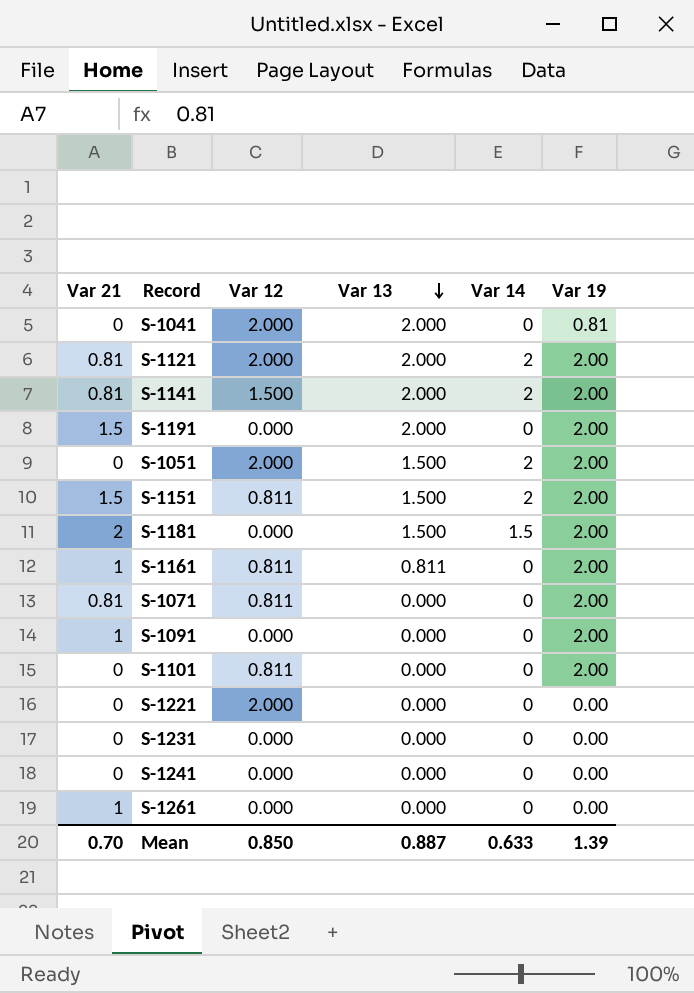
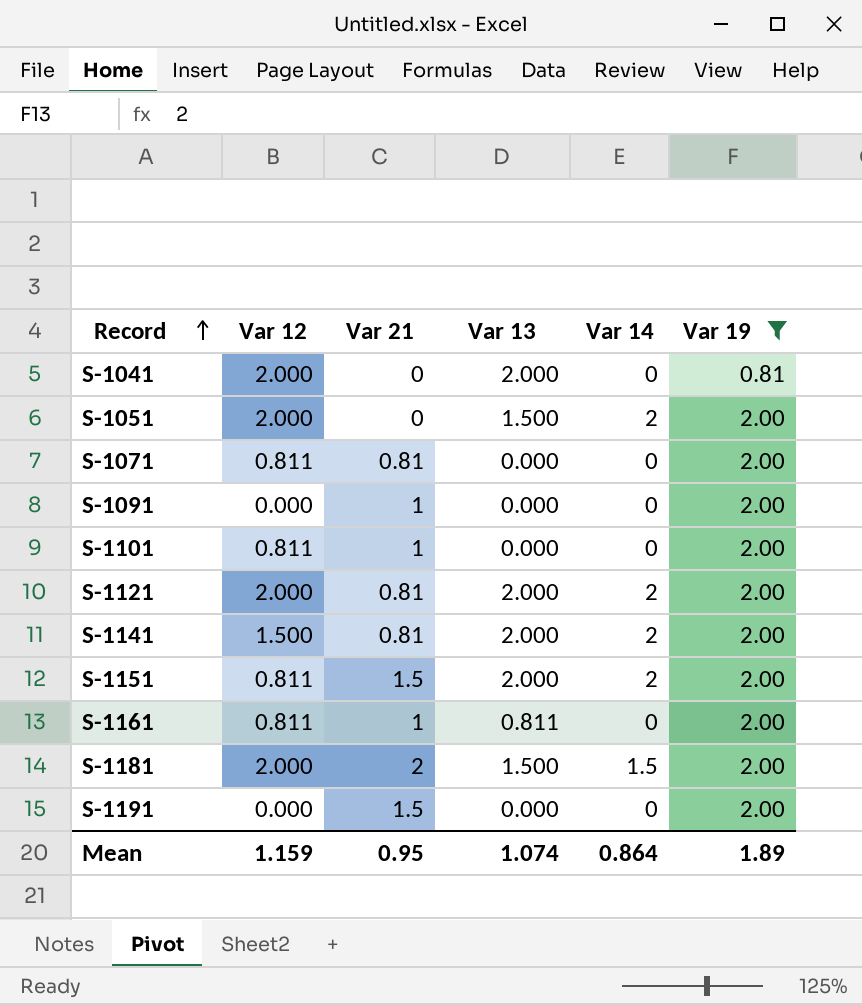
filter: none -> Var 19 != 0.00
row order: Var 13 descending -> Record ascending
column Var 21 | position: 1 -> 3
S-1101 | Var 21: 0 -> 1
S-1151 | Var 13: 1.500 -> 2.000
S-1181 | Var 12: 0.000 -> 2.000
S-1191 | Var 13: 2.000 -> 0.000
Mean | Var 12: 0.850 -> 1.159
Mean | Var 21: 0.70 -> 0.95
Mean | Var 13: 0.887 -> 1.074
Mean | Var 14: 0.633 -> 0.864
Mean | Var 19: 1.39 -> 1.89

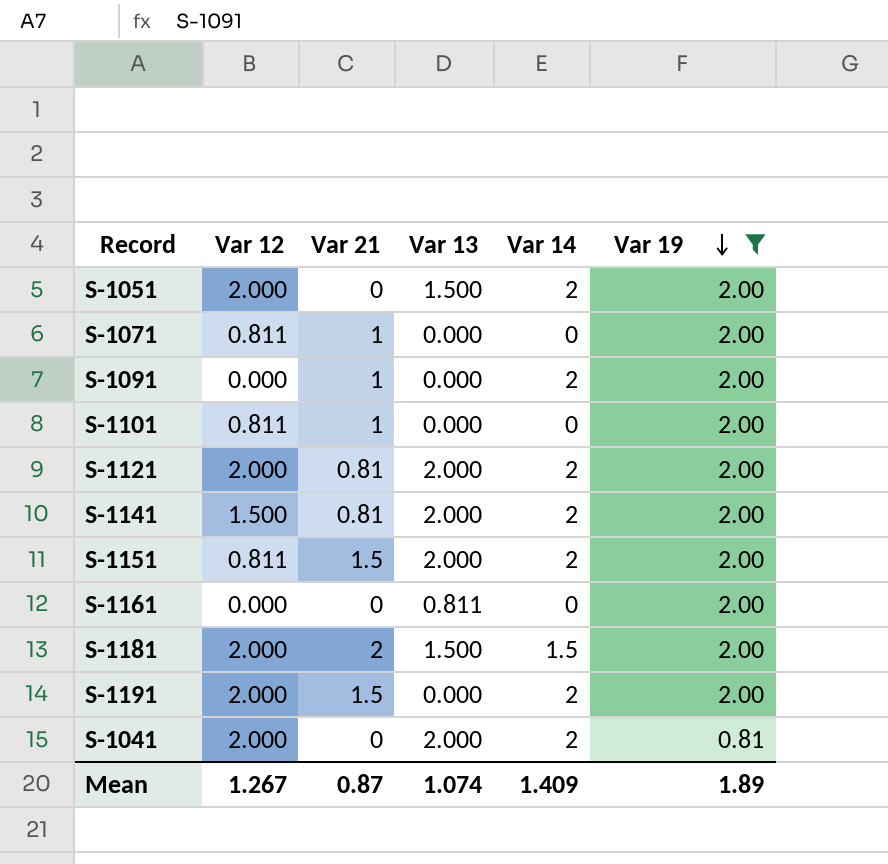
row order: Record ascending -> Var 19 descending
S-1071 | Var 21: 0.81 -> 1
S-1091 | Var 14: 0 -> 2
S-1161 | Var 12: 0.811 -> 0.000
S-1161 | Var 21: 1 -> 0
S-1191 | Var 12: 0.000 -> 2.000
S-1191 | Var 14: 0 -> 2
S-1041 | Var 14: 0 -> 2
Mean | Var 12: 1.159 -> 1.267
Mean | Var 21: 0.95 -> 0.87
Mean | Var 14: 0.864 -> 1.409

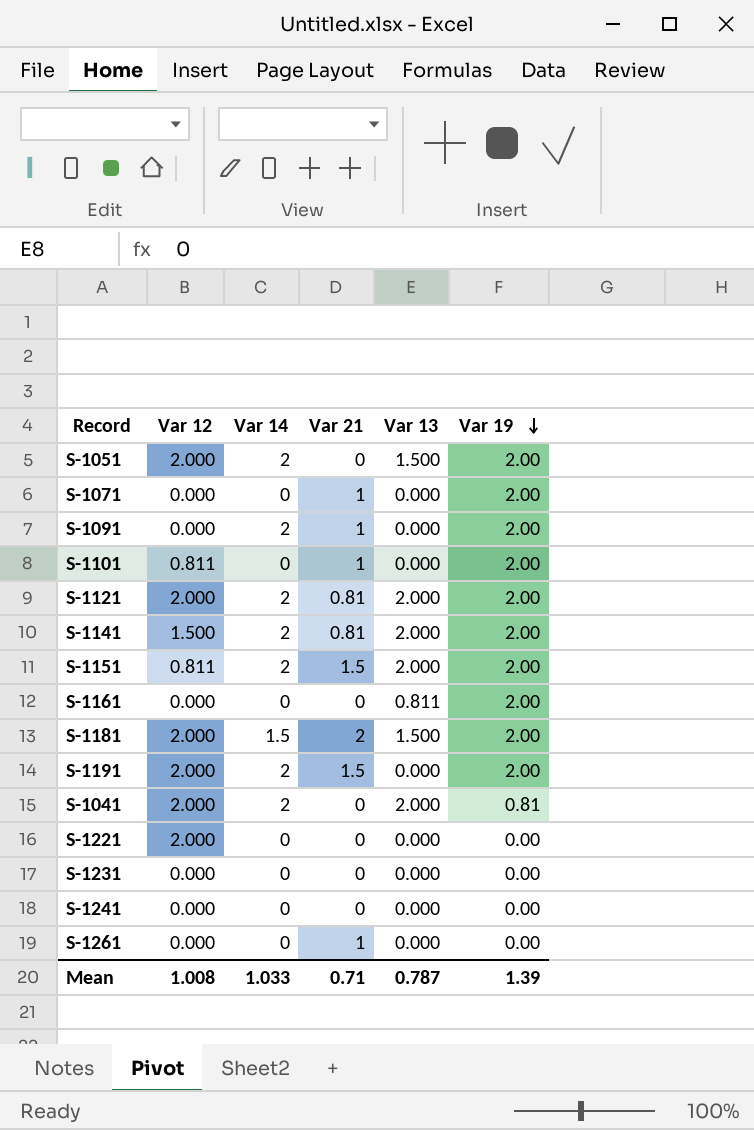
filter: Var 19 != 0.00 -> none
column Var 14 | position: 5 -> 3
S-1071 | Var 12: 0.811 -> 0.000
Mean | Var 12: 1.267 -> 1.008
Mean | Var 14: 1.409 -> 1.033
Mean | Var 21: 0.87 -> 0.71
Mean | Var 13: 1.074 -> 0.787
Mean | Var 19: 1.89 -> 1.39

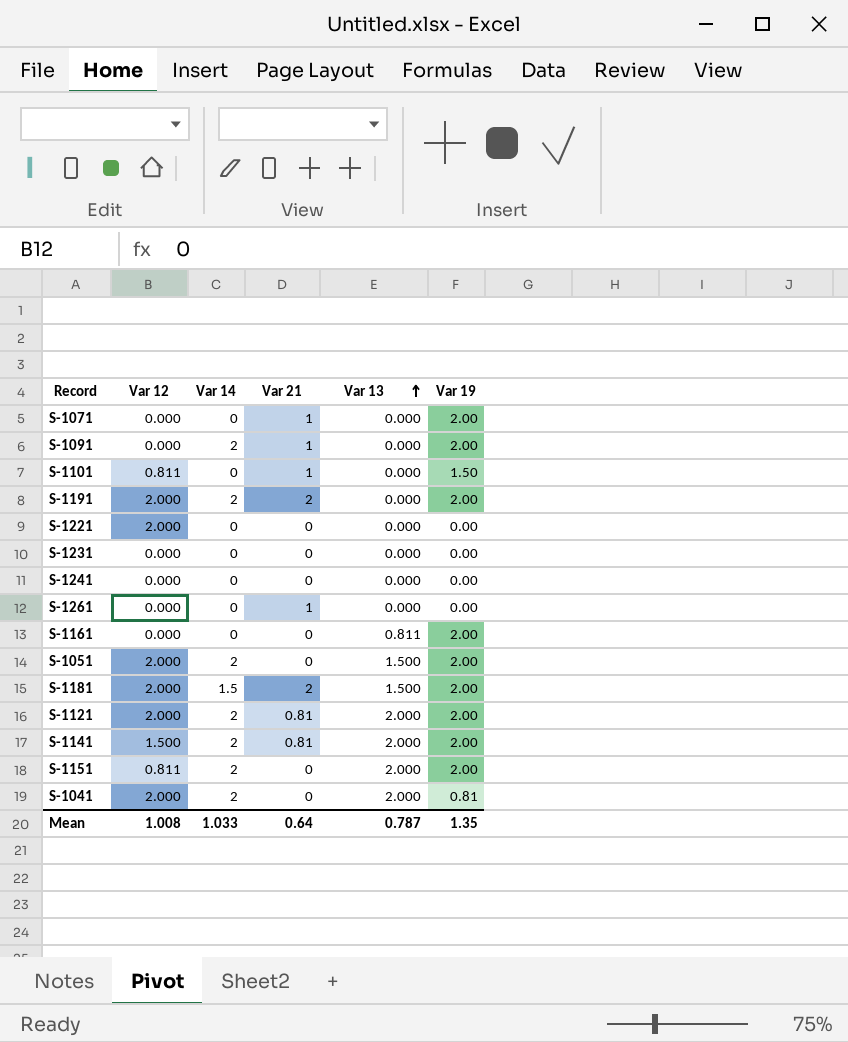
row order: Var 19 descending -> Var 13 ascending
S-1101 | Var 19: 2.00 -> 1.50
S-1191 | Var 21: 1.5 -> 2
S-1151 | Var 21: 1.5 -> 0
Mean | Var 21: 0.71 -> 0.64
Mean | Var 19: 1.39 -> 1.35

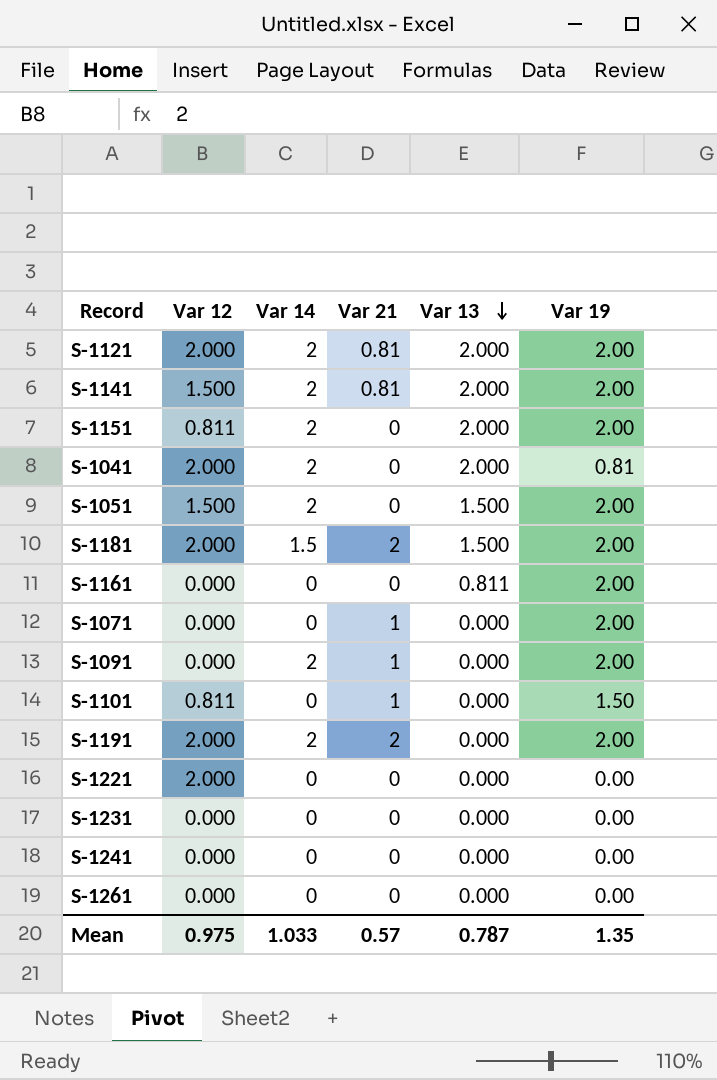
row order: Var 13 ascending -> Var 13 descending
S-1051 | Var 12: 2.000 -> 1.500
S-1261 | Var 21: 1 -> 0
Mean | Var 12: 1.008 -> 0.975
Mean | Var 21: 0.64 -> 0.57

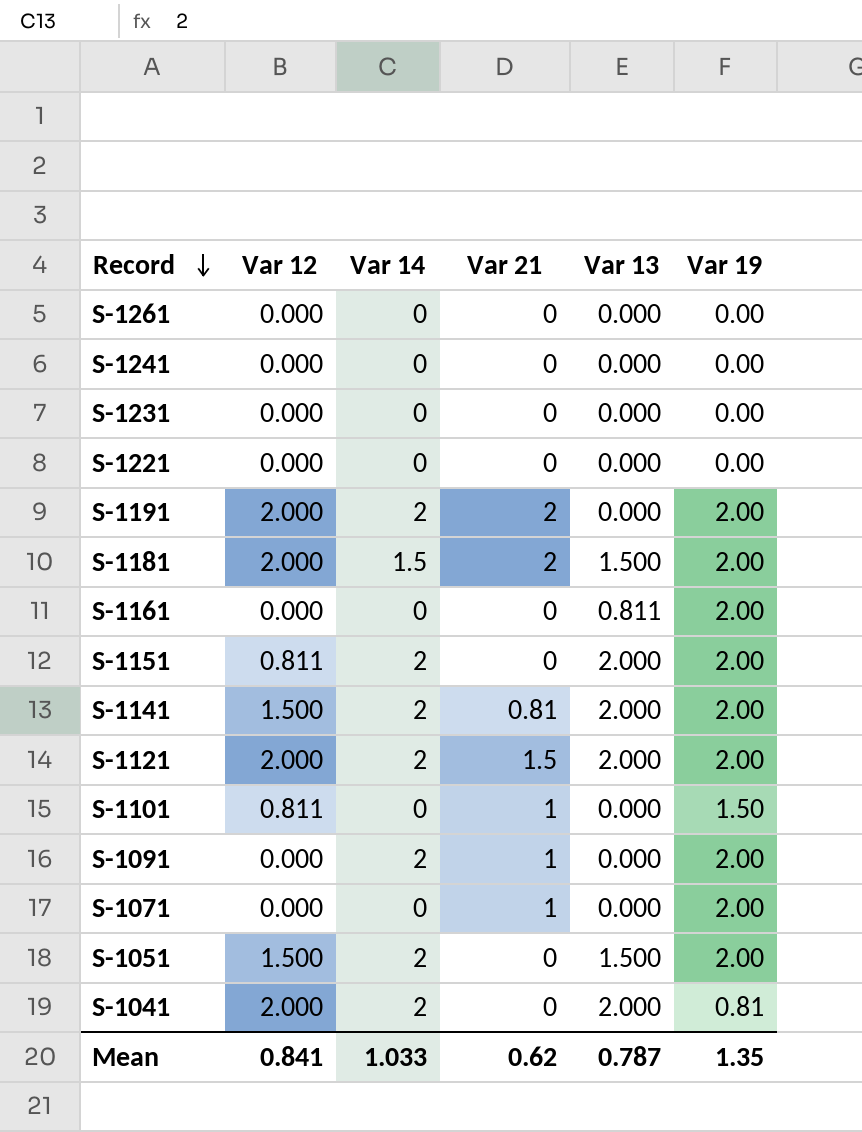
row order: Var 13 descending -> Record descending
S-1221 | Var 12: 2.000 -> 0.000
S-1121 | Var 21: 0.81 -> 1.5
Mean | Var 12: 0.975 -> 0.841
Mean | Var 21: 0.57 -> 0.62

